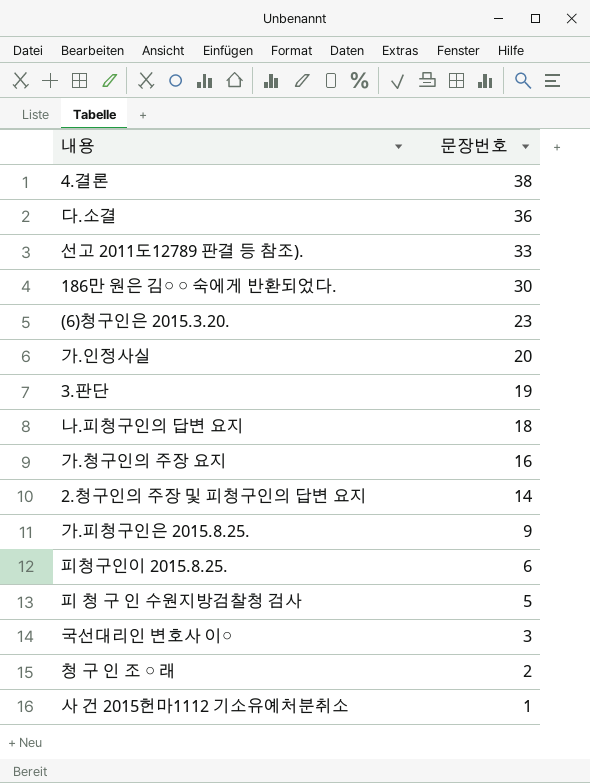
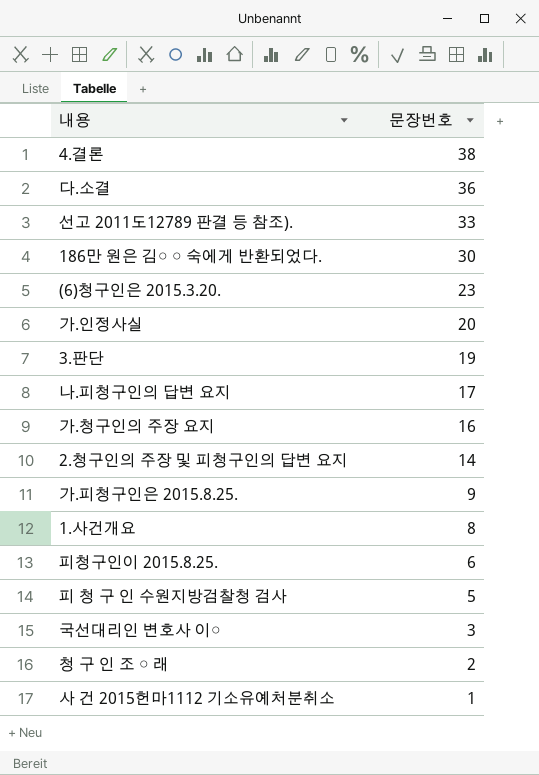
나.피청구인의 답변 요지 | 문장번호: 18 -> 17
row 1.사건개요: none -> 8

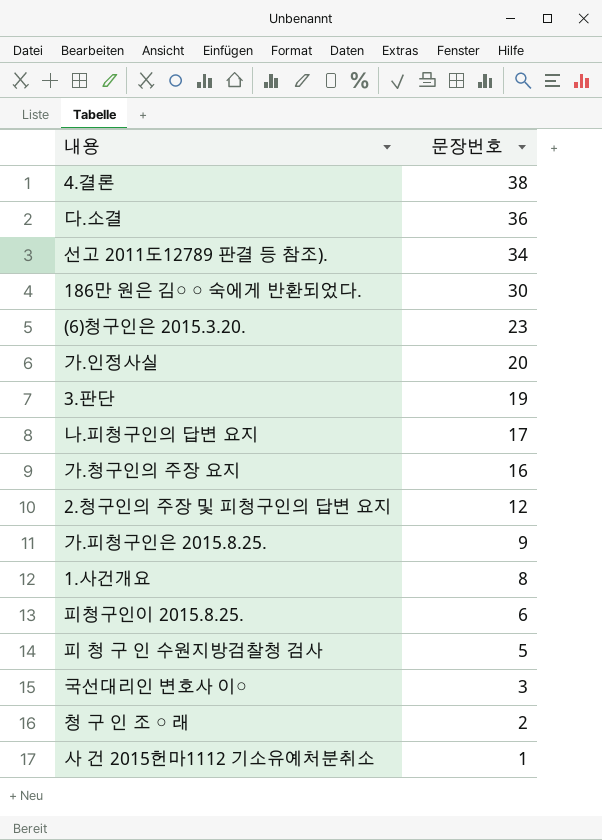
선고 2011도12789 판결 등 참조). | 문장번호: 33 -> 34
2.청구인의 주장 및 피청구인의 답변 요지 | 문장번호: 14 -> 12

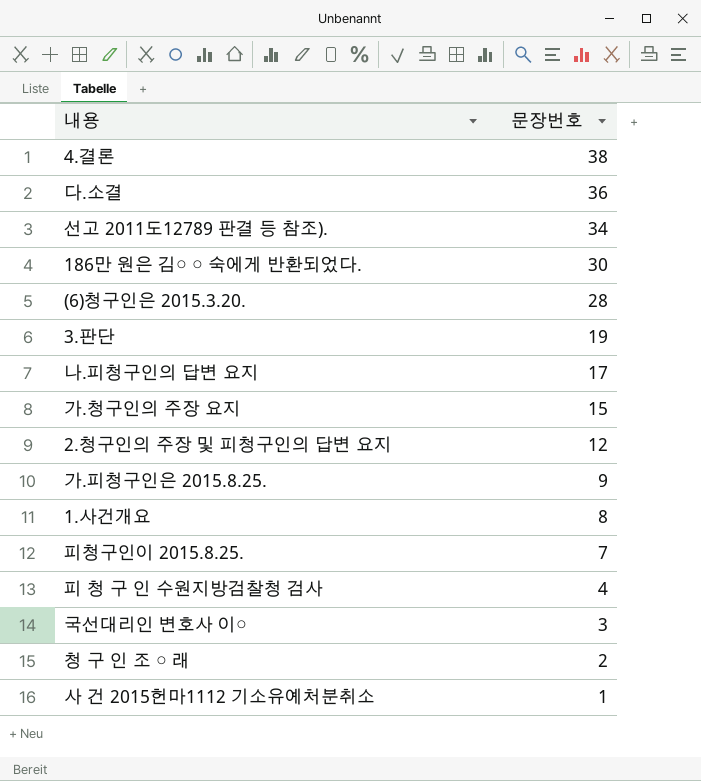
row 가.인정사실: 20 -> none
(6)청구인은 2015.3.20. | 문장번호: 23 -> 28
가.청구인의 주장 요지 | 문장번호: 16 -> 15
피청구인이 2015.8.25. | 문장번호: 6 -> 7
피 청 구 인 수원지방검찰청 검사 | 문장번호: 5 -> 4

